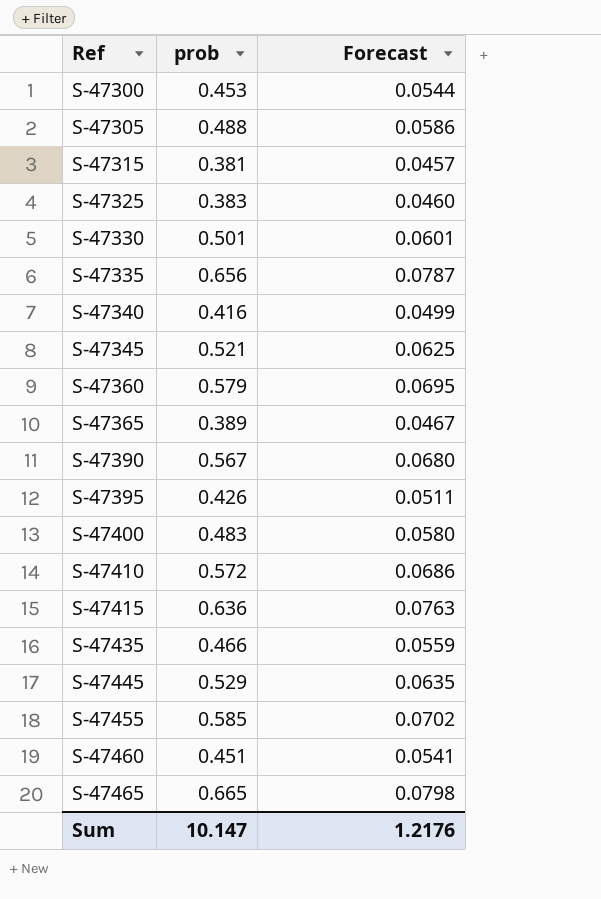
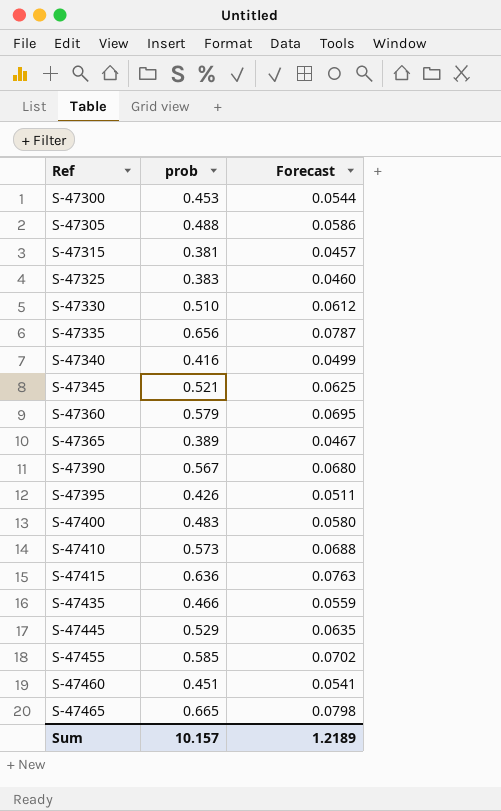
S-47330 | prob: 0.501 -> 0.510
S-47330 | Forecast: 0.0601 -> 0.0612
S-47410 | prob: 0.572 -> 0.573
S-47410 | Forecast: 0.0686 -> 0.0688
Sum | prob: 10.147 -> 10.157
Sum | Forecast: 1.2176 -> 1.2189

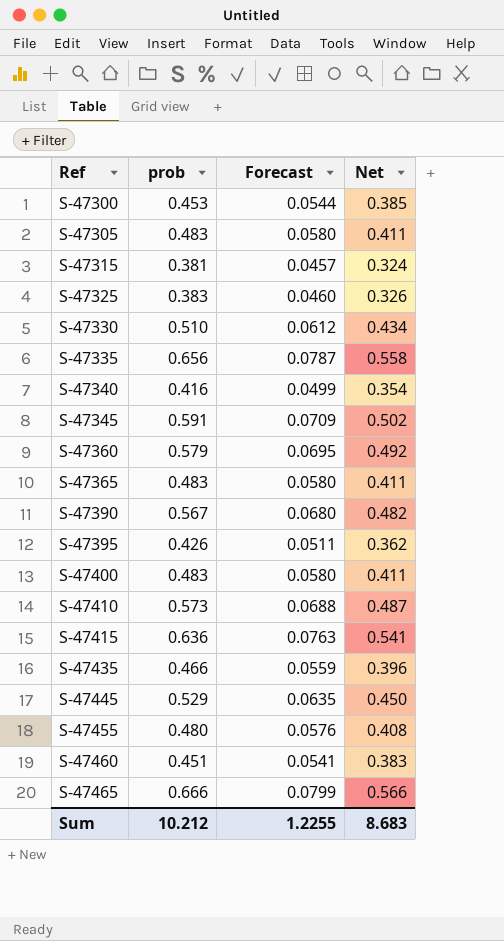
column Net | formula: none -> [prob] * 0.85
S-47305 | prob: 0.488 -> 0.483
S-47305 | Forecast: 0.0586 -> 0.0580
S-47345 | prob: 0.521 -> 0.591
S-47345 | Forecast: 0.0625 -> 0.0709
S-47365 | prob: 0.389 -> 0.483
S-47365 | Forecast: 0.0467 -> 0.0580
S-47455 | prob: 0.585 -> 0.480
S-47455 | Forecast: 0.0702 -> 0.0576
S-47465 | prob: 0.665 -> 0.666
S-47465 | Forecast: 0.0798 -> 0.0799
Sum | prob: 10.157 -> 10.212
Sum | Forecast: 1.2189 -> 1.2255

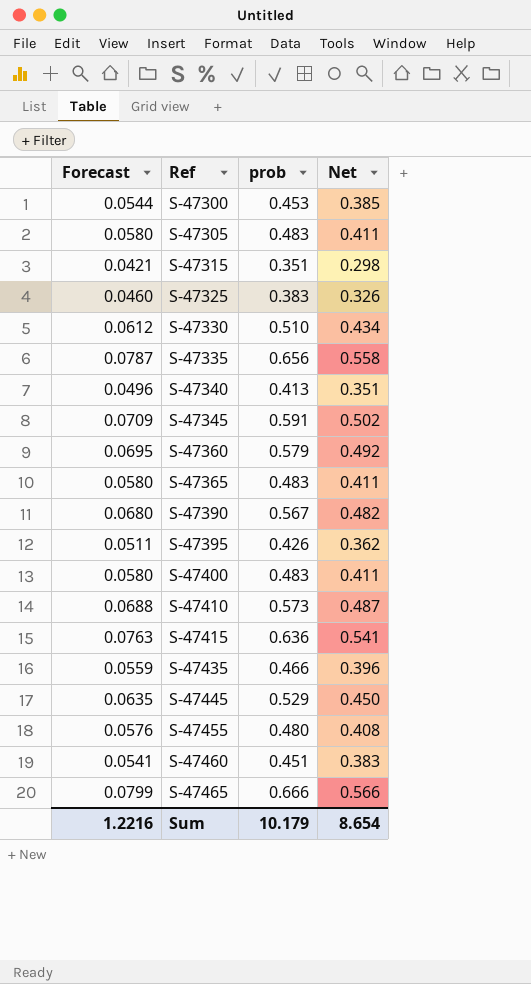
column Forecast | position: 3 -> 1
S-47315 | Forecast: 0.0457 -> 0.0421
S-47315 | prob: 0.381 -> 0.351
S-47315 | Net: 0.324 -> 0.298
S-47340 | Forecast: 0.0499 -> 0.0496
S-47340 | prob: 0.416 -> 0.413
S-47340 | Net: 0.354 -> 0.351
Sum | Forecast: 1.2255 -> 1.2216
Sum | prob: 10.212 -> 10.179
Sum | Net: 8.683 -> 8.654

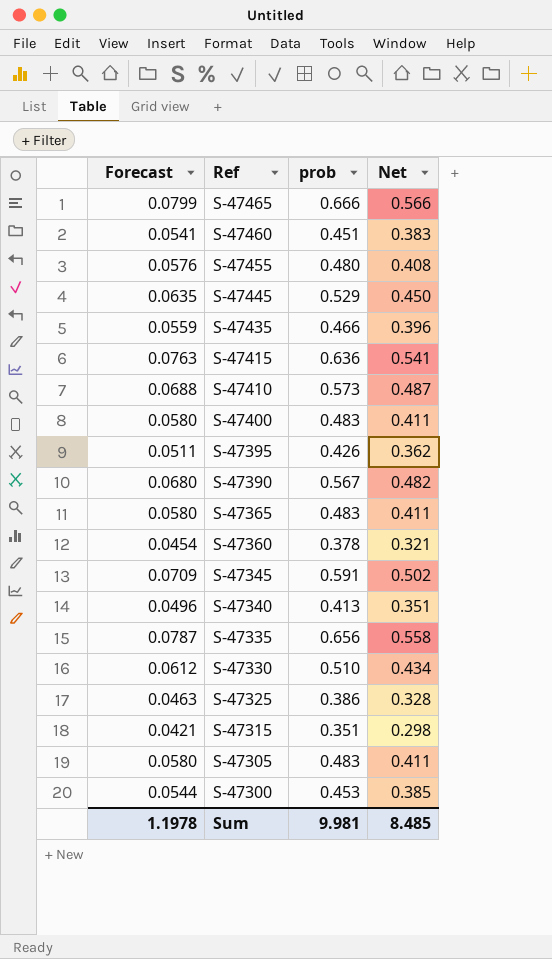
row order: Ref ascending -> Ref descending
S-47360 | Forecast: 0.0695 -> 0.0454
S-47360 | prob: 0.579 -> 0.378
S-47360 | Net: 0.492 -> 0.321
S-47325 | Forecast: 0.0460 -> 0.0463
S-47325 | prob: 0.383 -> 0.386
S-47325 | Net: 0.326 -> 0.328
Sum | Forecast: 1.2216 -> 1.1978
Sum | prob: 10.179 -> 9.981
Sum | Net: 8.654 -> 8.485

